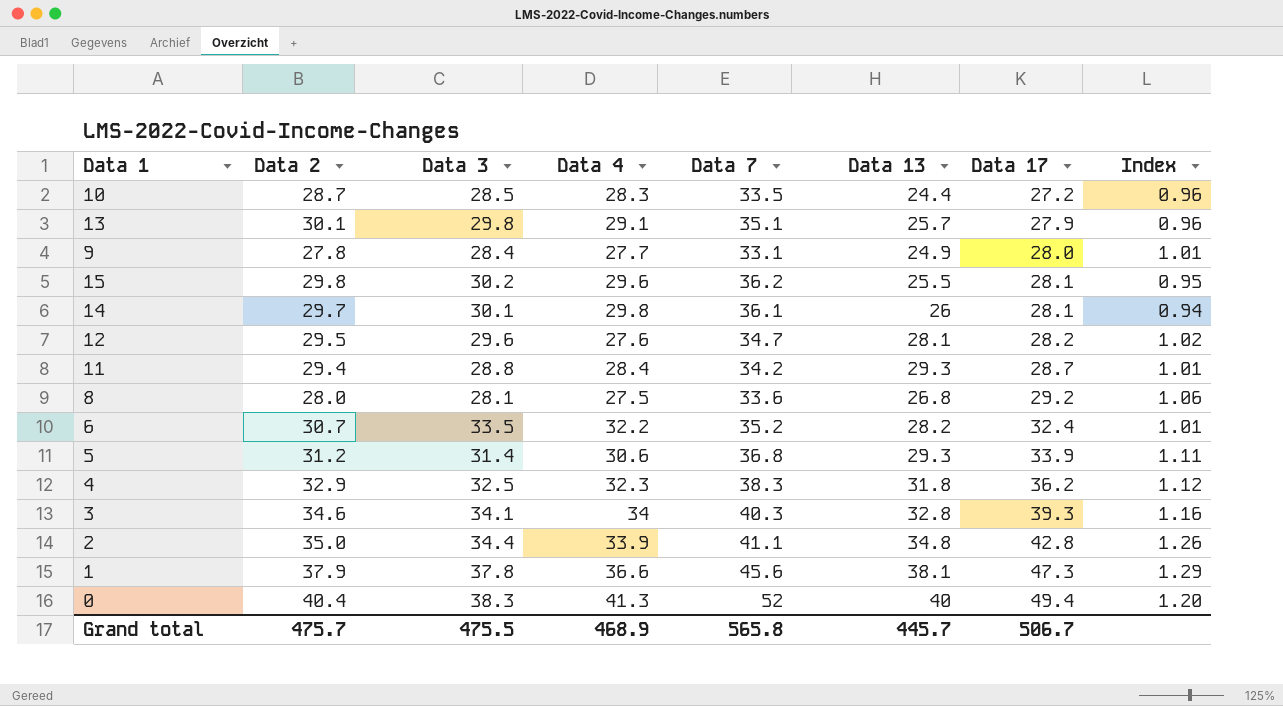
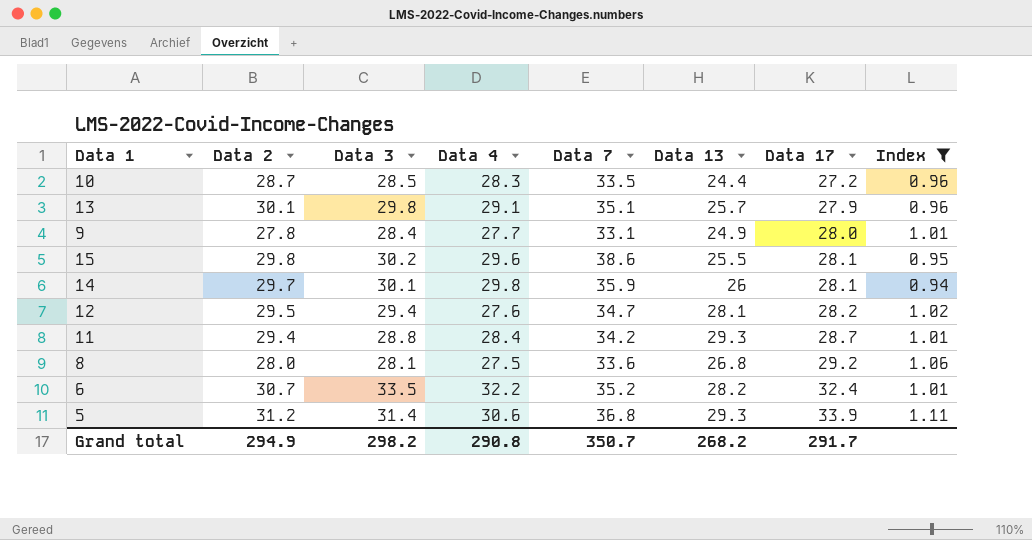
filter: none -> Index <= 1.11
15 | Data 7: 36.2 -> 38.6
14 | Data 7: 36.1 -> 35.9
12 | Data 3: 29.6 -> 29.4
Grand total | Data 2: 475.7 -> 294.9
Grand total | Data 3: 475.5 -> 298.2
Grand total | Data 4: 468.9 -> 290.8
Grand total | Data 7: 565.8 -> 350.7
Grand total | Data 13: 445.7 -> 268.2
Grand total | Data 17: 506.7 -> 291.7

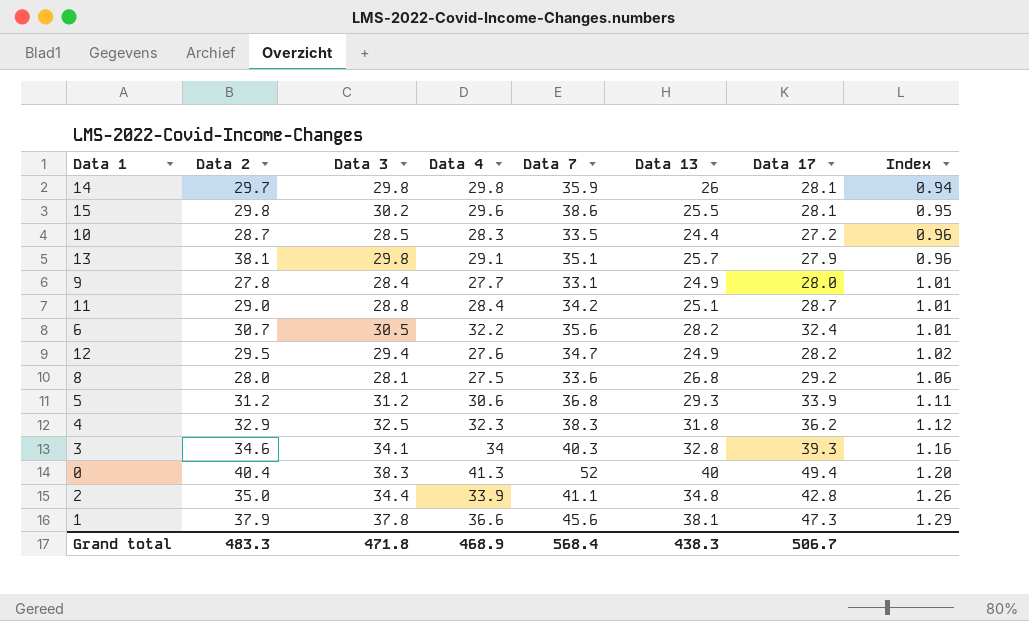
filter: Index <= 1.11 -> none
row order: Data 17 ascending -> Index ascending
14 | Data 3: 30.1 -> 29.8
13 | Data 2: 30.1 -> 38.1
11 | Data 2: 29.4 -> 29.0
11 | Data 13: 29.3 -> 25.1
6 | Data 3: 33.5 -> 30.5
6 | Data 7: 35.2 -> 35.6
12 | Data 13: 28.1 -> 24.9
5 | Data 3: 31.4 -> 31.2
Grand total | Data 2: 294.9 -> 483.3
Grand total | Data 3: 298.2 -> 471.8
Grand total | Data 4: 290.8 -> 468.9
Grand total | Data 7: 350.7 -> 568.4
Grand total | Data 13: 268.2 -> 438.3
Grand total | Data 17: 291.7 -> 506.7

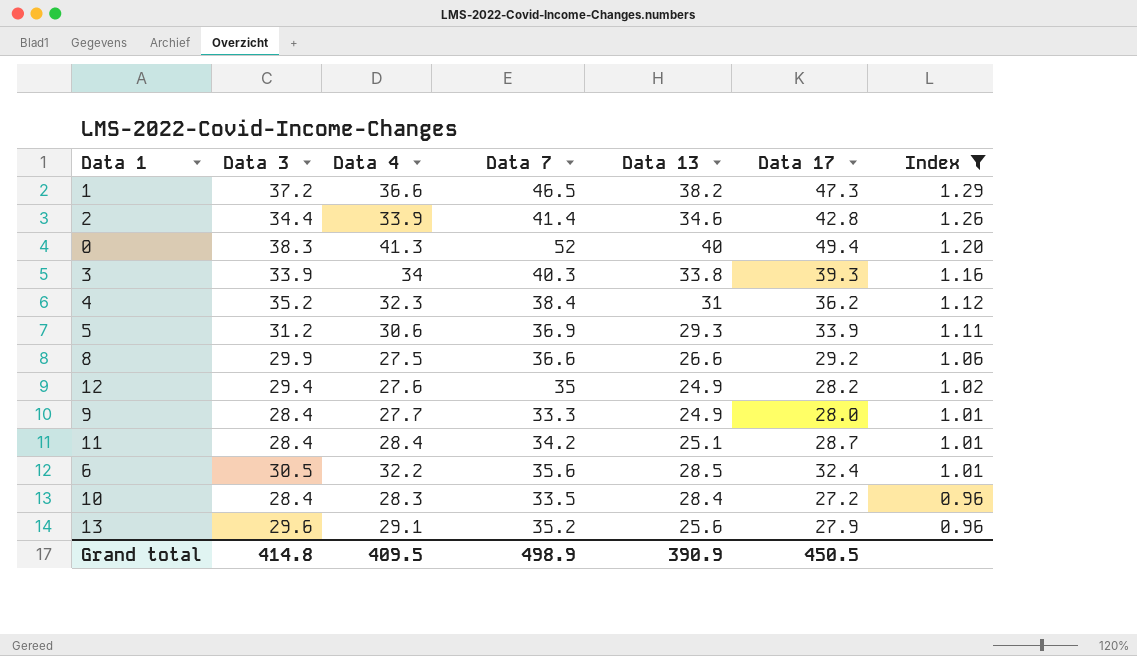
filter: none -> Index >= 0.96
row order: Index ascending -> Index descending
column Data 2 | position: 2 -> none
1 | Data 3: 37.8 -> 37.2
1 | Data 7: 45.6 -> 46.5
1 | Data 13: 38.1 -> 38.2
2 | Data 7: 41.1 -> 41.4
2 | Data 13: 34.8 -> 34.6
3 | Data 3: 34.1 -> 33.9
3 | Data 13: 32.8 -> 33.8
4 | Data 3: 32.5 -> 35.2
4 | Data 7: 38.3 -> 38.4
4 | Data 13: 31.8 -> 31
5 | Data 7: 36.8 -> 36.9
8 | Data 3: 28.1 -> 29.9
8 | Data 7: 33.6 -> 36.6
8 | Data 13: 26.8 -> 26.6
12 | Data 7: 34.7 -> 35
9 | Data 7: 33.1 -> 33.3
11 | Data 3: 28.8 -> 28.4
6 | Data 13: 28.2 -> 28.5
10 | Data 3: 28.5 -> 28.4
10 | Data 13: 24.4 -> 28.4
13 | Data 3: 29.8 -> 29.6
13 | Data 7: 35.1 -> 35.2
13 | Data 13: 25.7 -> 25.6
Grand total | Data 3: 471.8 -> 414.8
Grand total | Data 4: 468.9 -> 409.5
Grand total | Data 7: 568.4 -> 498.9
Grand total | Data 13: 438.3 -> 390.9
Grand total | Data 17: 506.7 -> 450.5

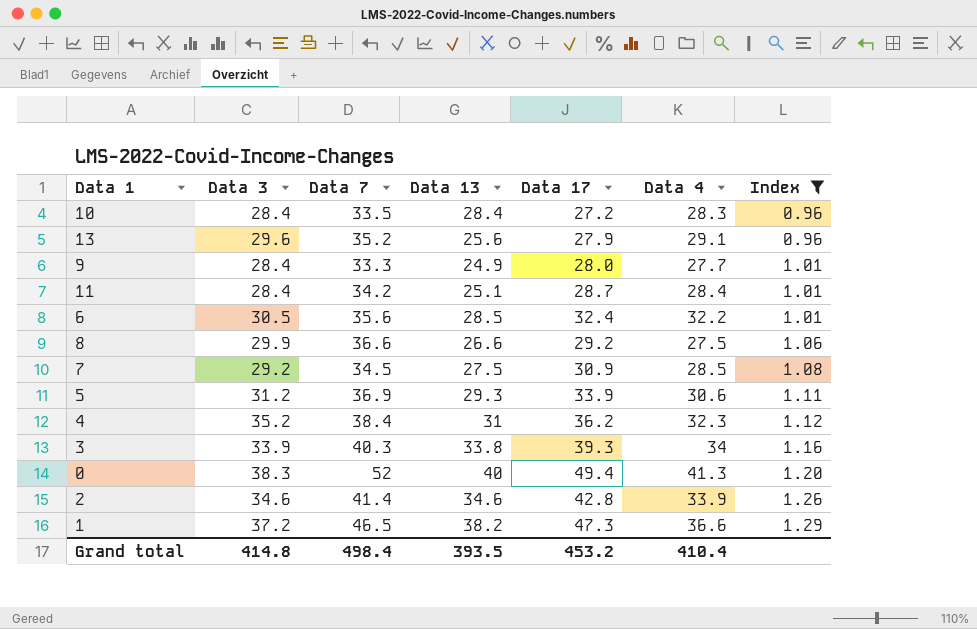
row order: Index descending -> Index ascending
column Data 4 | position: 3 -> 6
row 12: 29.4 | 27.6 | 35 | 24.9 | 28.2 | 1.02 -> none
row 7: none -> 29.2 | 34.5 | 27.5 | 30.9 | 28.5 | 1.08
2 | Data 3: 34.4 -> 34.6
Grand total | Data 7: 498.9 -> 498.4
Grand total | Data 13: 390.9 -> 393.5
Grand total | Data 17: 450.5 -> 453.2
Grand total | Data 4: 409.5 -> 410.4

